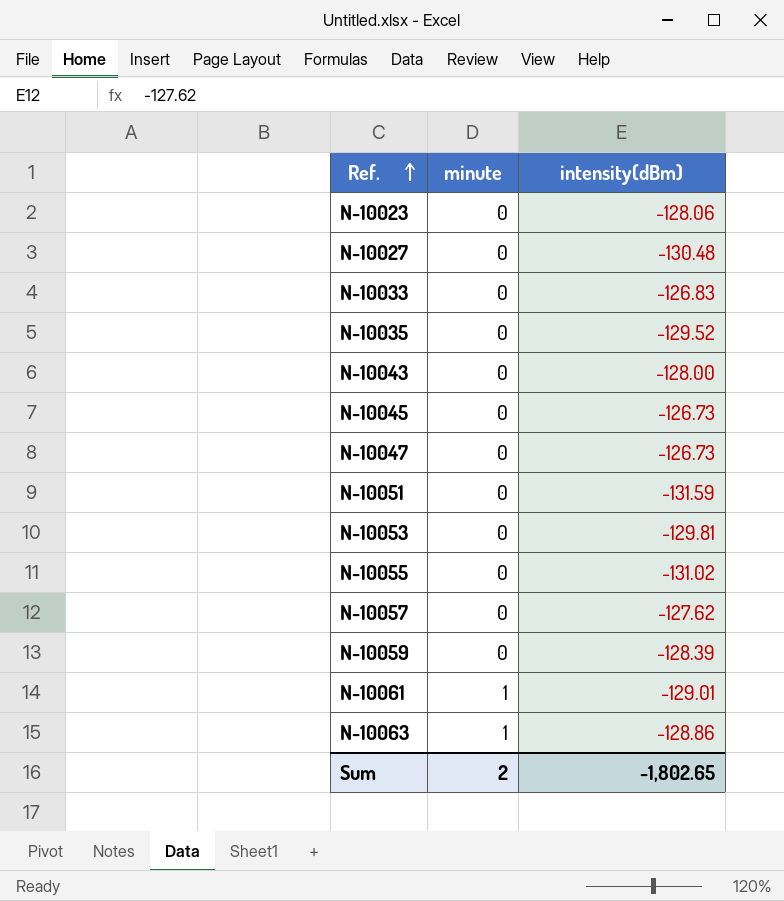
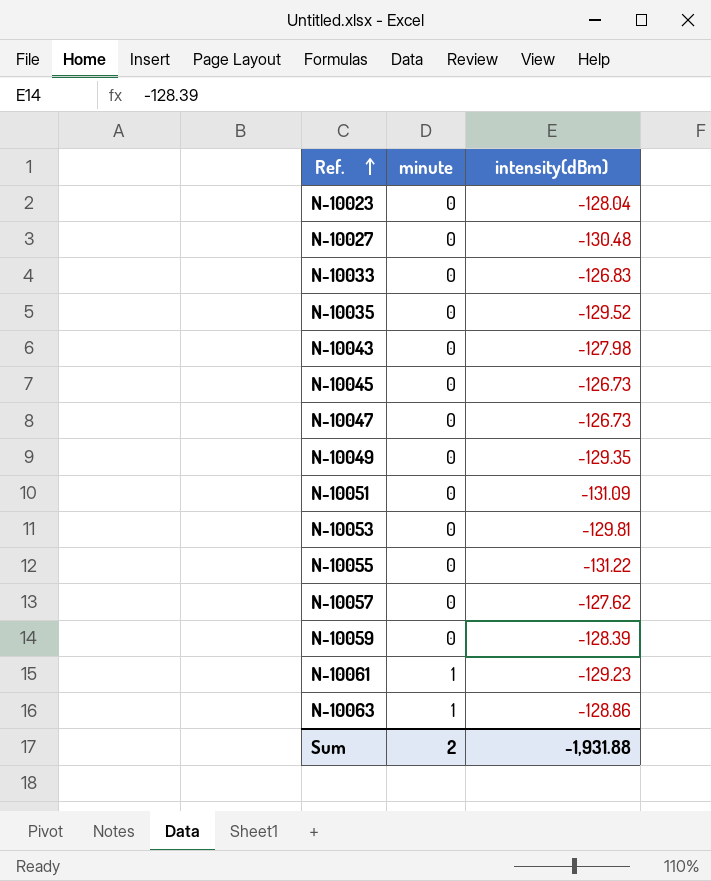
N-10023 | intensity(dBm): -128.06 -> -128.04
N-10043 | intensity(dBm): -128.00 -> -127.98
row N-10049: none -> 0 | -129.35
N-10051 | intensity(dBm): -131.59 -> -131.09
N-10055 | intensity(dBm): -131.02 -> -131.22
N-10061 | intensity(dBm): -129.01 -> -129.23
Sum | intensity(dBm): -1,802.65 -> -1,931.88

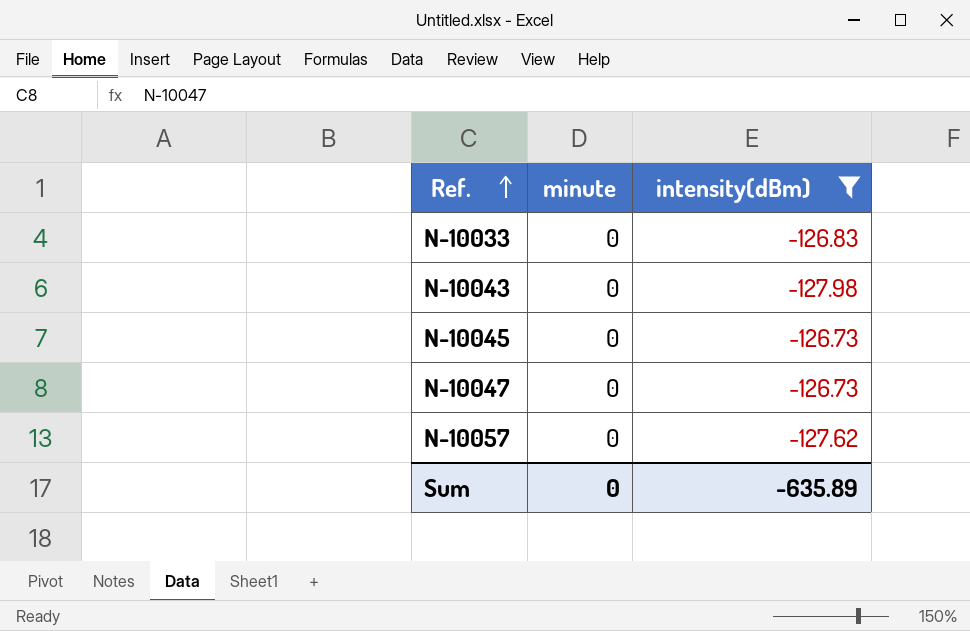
filter: none -> intensity(dBm) >= -127.98
Sum | minute: 2 -> 0
Sum | intensity(dBm): -1,931.88 -> -635.89

